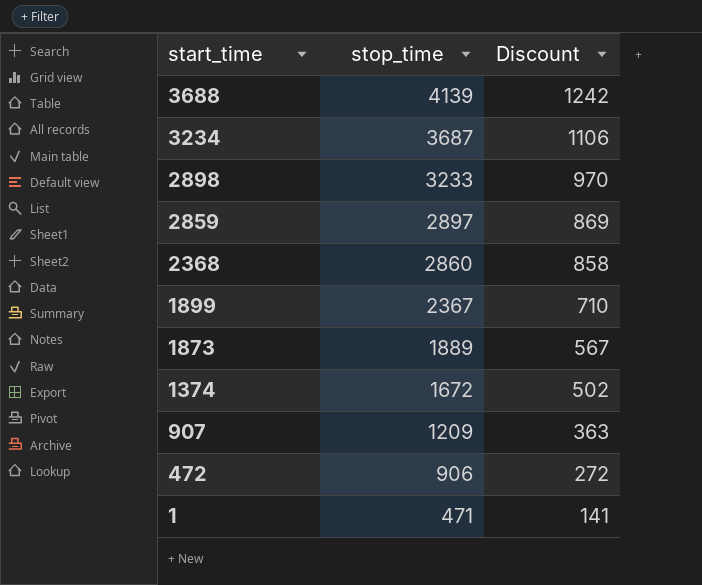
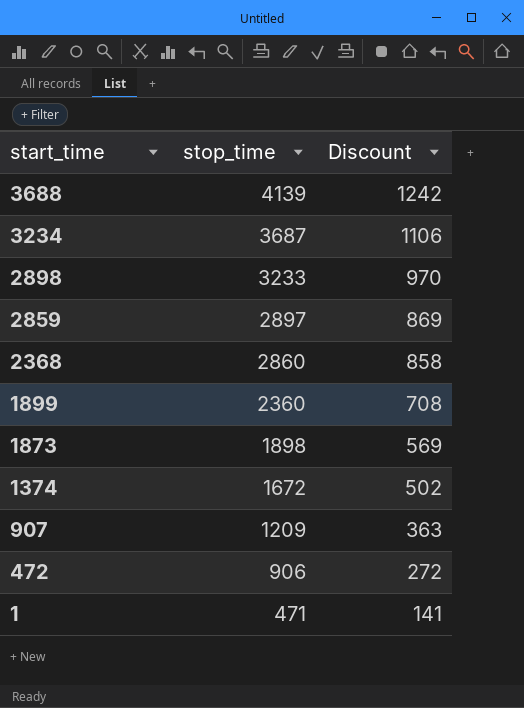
1899 | stop_time: 2367 -> 2360
1899 | Discount: 710 -> 708
1873 | stop_time: 1889 -> 1898
1873 | Discount: 567 -> 569

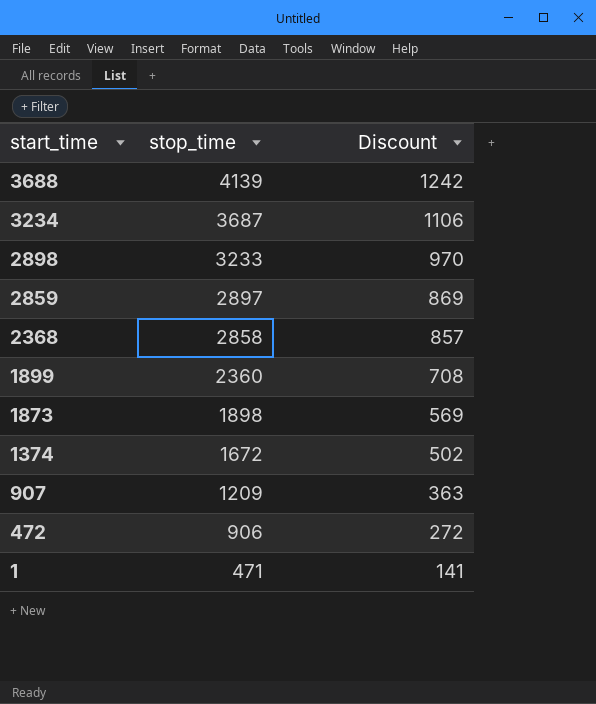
2368 | stop_time: 2860 -> 2858
2368 | Discount: 858 -> 857

